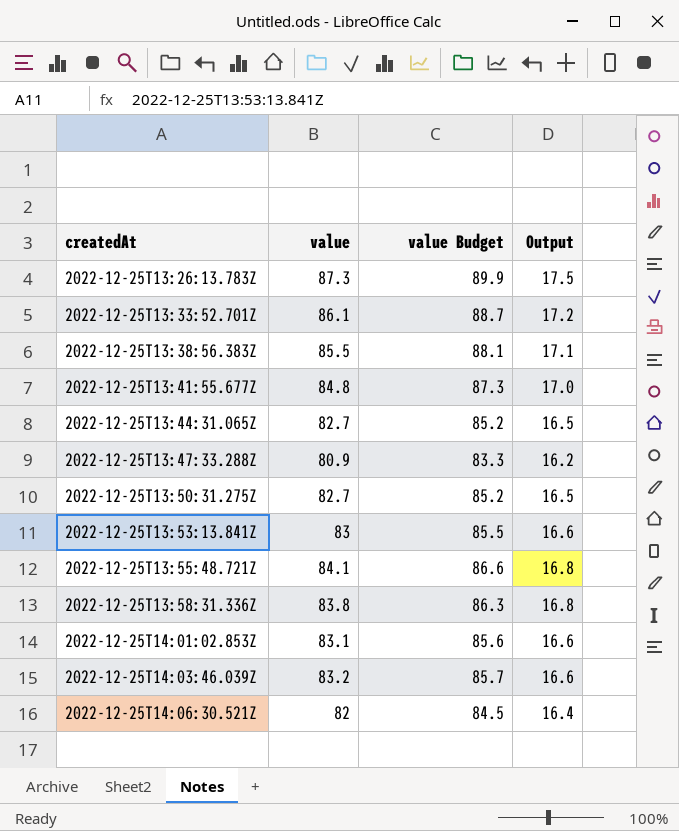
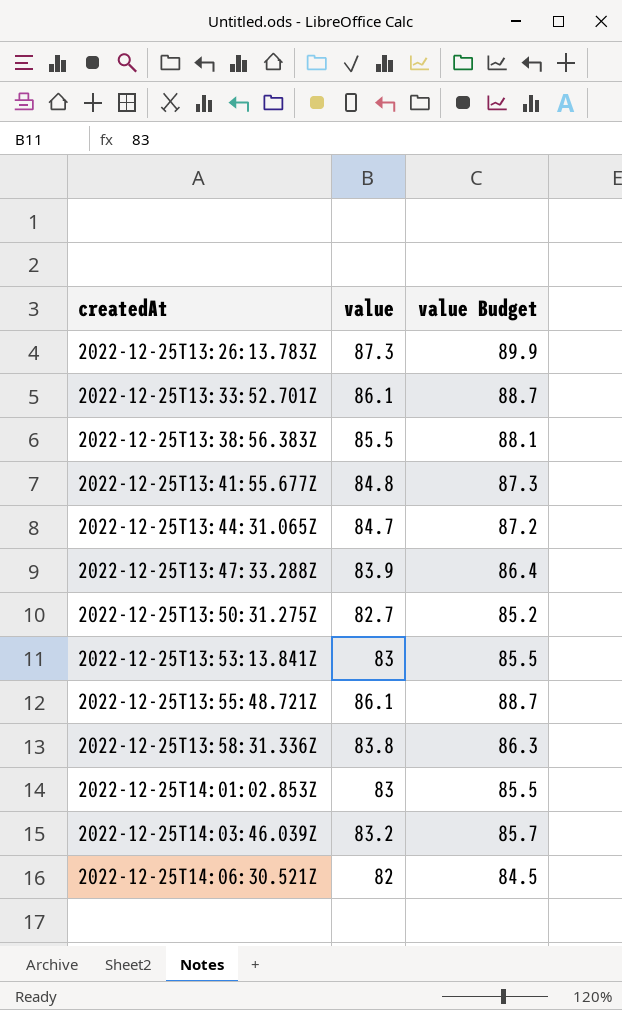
column Output | formula: [value] * 0.2 -> none
2022-12-25T13:44:31.065Z | value: 82.7 -> 84.7
2022-12-25T13:44:31.065Z | value Budget: 85.2 -> 87.2
2022-12-25T13:47:33.288Z | value: 80.9 -> 83.9
2022-12-25T13:47:33.288Z | value Budget: 83.3 -> 86.4
2022-12-25T13:55:48.721Z | value: 84.1 -> 86.1
2022-12-25T13:55:48.721Z | value Budget: 86.6 -> 88.7
2022-12-25T14:01:02.853Z | value: 83.1 -> 83
2022-12-25T14:01:02.853Z | value Budget: 85.6 -> 85.5

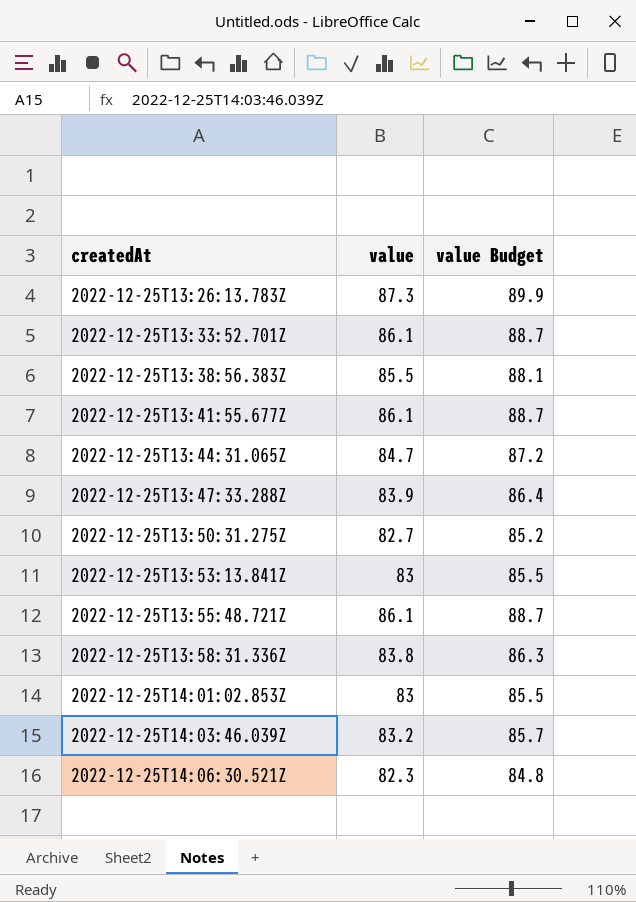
2022-12-25T13:41:55.677Z | value: 84.8 -> 86.1
2022-12-25T13:41:55.677Z | value Budget: 87.3 -> 88.7
2022-12-25T14:06:30.521Z | value: 82 -> 82.3
2022-12-25T14:06:30.521Z | value Budget: 84.5 -> 84.8

